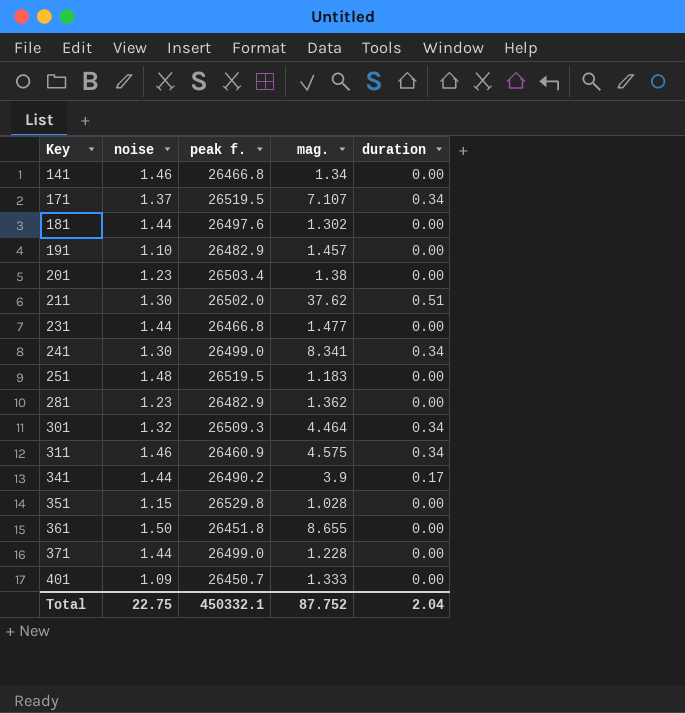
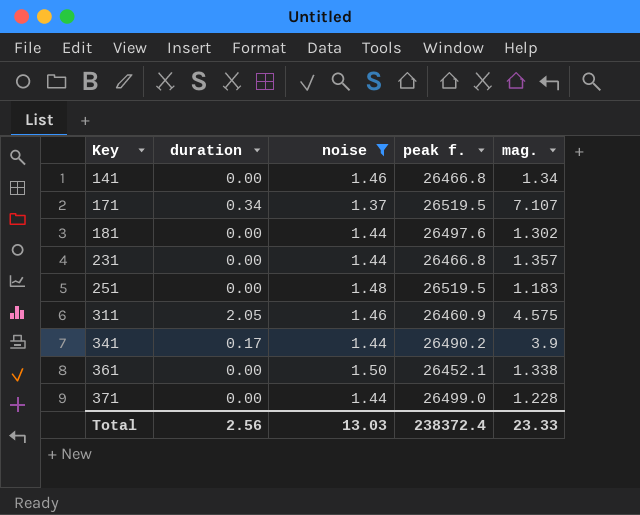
filter: none -> noise >= 1.37
column duration | position: 5 -> 2
231 | mag.: 1.477 -> 1.357
311 | duration: 0.34 -> 2.05
361 | peak f.: 26451.8 -> 26452.1
361 | mag.: 8.655 -> 1.338
Total | duration: 2.04 -> 2.56
Total | noise: 22.75 -> 13.03
Total | peak f.: 450332.1 -> 238372.4
Total | mag.: 87.752 -> 23.33

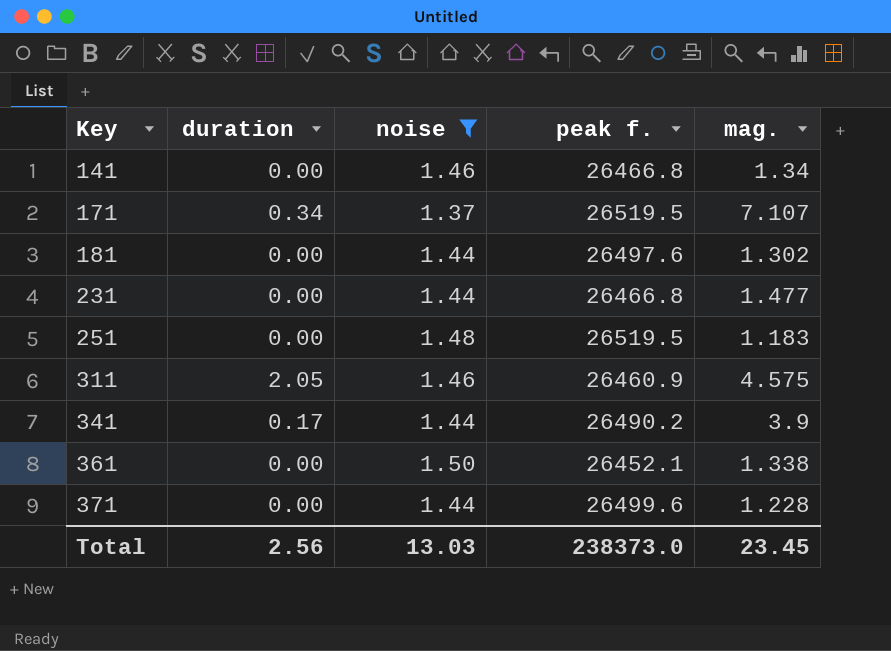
231 | mag.: 1.357 -> 1.477
371 | peak f.: 26499.0 -> 26499.6
Total | peak f.: 238372.4 -> 238373.0
Total | mag.: 23.33 -> 23.45

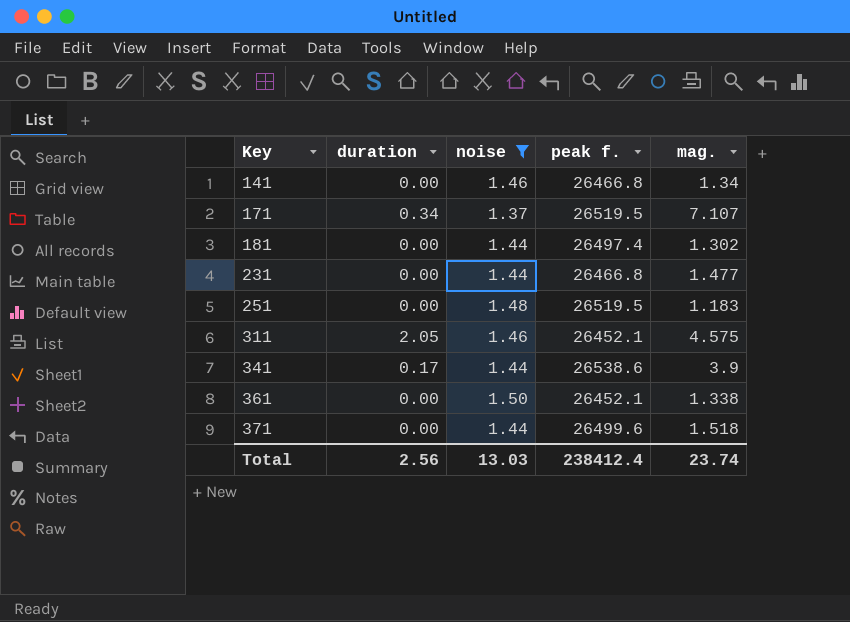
181 | peak f.: 26497.6 -> 26497.4
311 | peak f.: 26460.9 -> 26452.1
341 | peak f.: 26490.2 -> 26538.6
371 | mag.: 1.228 -> 1.518
Total | peak f.: 238373.0 -> 238412.4
Total | mag.: 23.45 -> 23.74

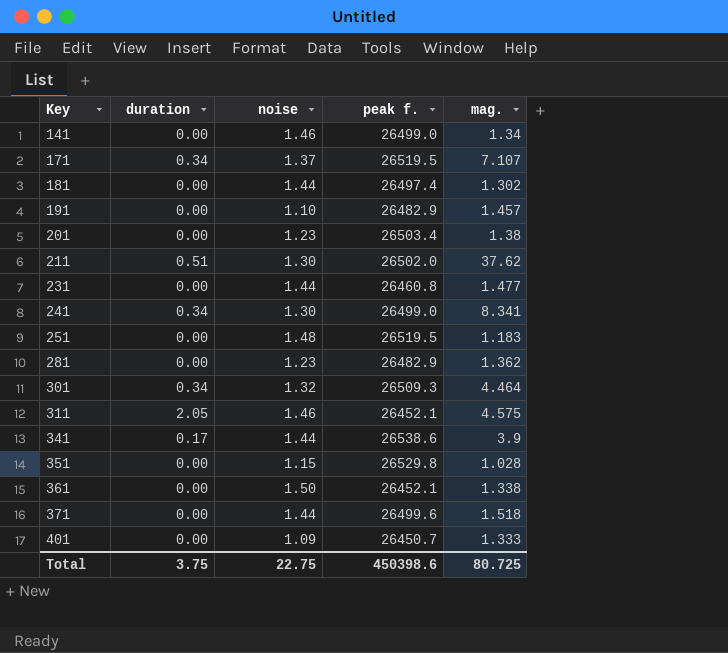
filter: noise >= 1.37 -> none
141 | peak f.: 26466.8 -> 26499.0
231 | peak f.: 26466.8 -> 26460.8
Total | duration: 2.56 -> 3.75
Total | noise: 13.03 -> 22.75
Total | peak f.: 238412.4 -> 450398.6
Total | mag.: 23.74 -> 80.725

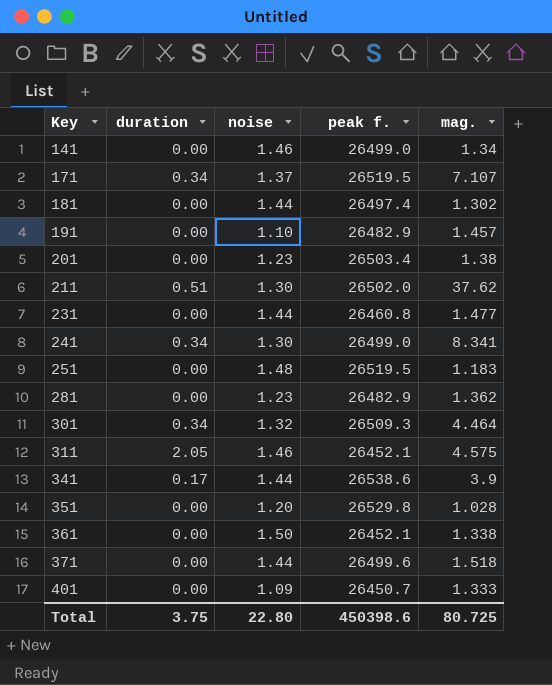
351 | noise: 1.15 -> 1.20
Total | noise: 22.75 -> 22.80

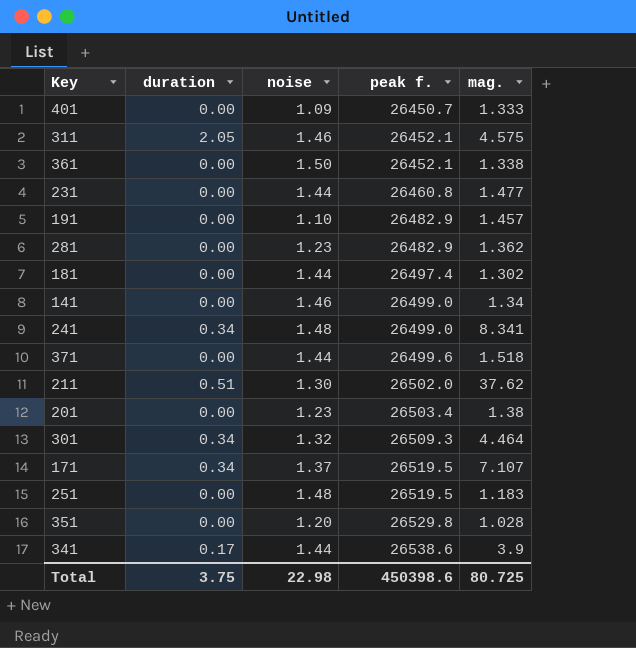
row order: Key ascending -> peak f. ascending
241 | noise: 1.30 -> 1.48
Total | noise: 22.80 -> 22.98

